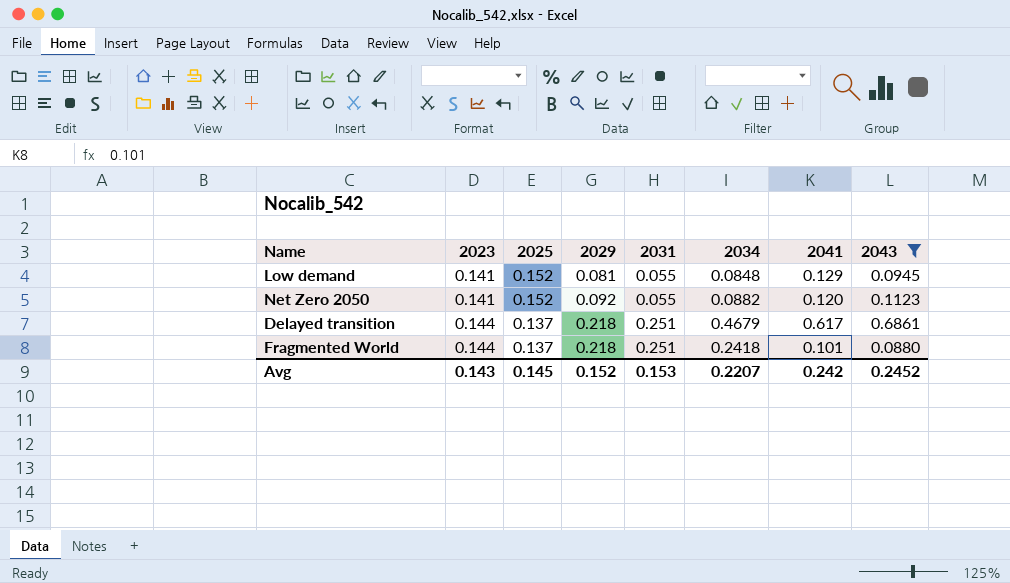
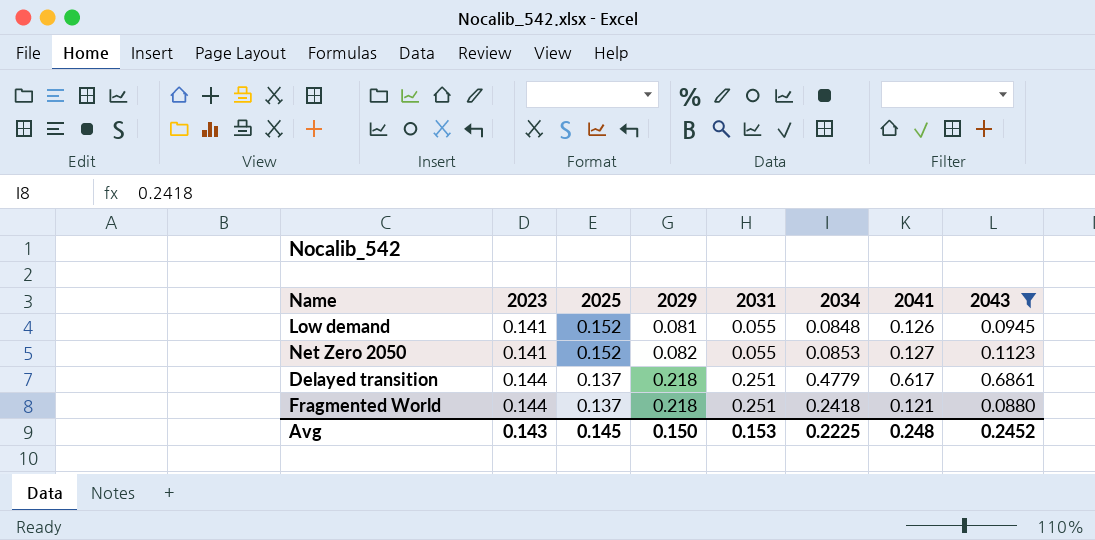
Low demand | 2041: 0.129 -> 0.126
Net Zero 2050 | 2029: 0.092 -> 0.082
Net Zero 2050 | 2034: 0.0882 -> 0.0853
Net Zero 2050 | 2041: 0.120 -> 0.127
Delayed transition | 2034: 0.4679 -> 0.4779
Fragmented World | 2041: 0.101 -> 0.121
Avg | 2029: 0.152 -> 0.150
Avg | 2034: 0.2207 -> 0.2225
Avg | 2041: 0.242 -> 0.248

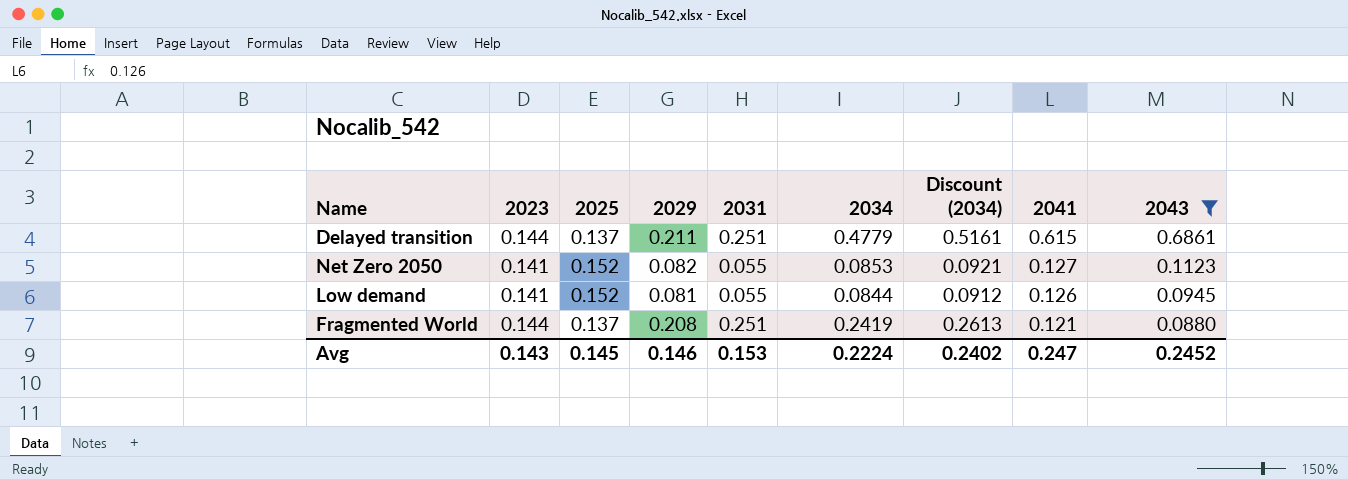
row order: 2023 ascending -> 2041 descending
column Discount (2034) | formula: none -> [2034] * 1.08
Delayed transition | 2029: 0.218 -> 0.211
Delayed transition | 2041: 0.617 -> 0.615
Low demand | 2034: 0.0848 -> 0.0844
Fragmented World | 2029: 0.218 -> 0.208
Fragmented World | 2034: 0.2418 -> 0.2419
Avg | 2029: 0.150 -> 0.146
Avg | 2034: 0.2225 -> 0.2224
Avg | 2041: 0.248 -> 0.247

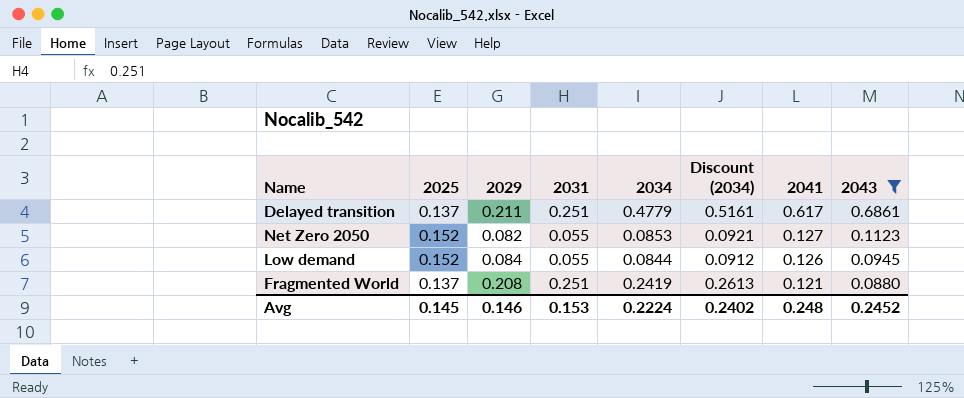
column 2023 | position: 2 -> none
Delayed transition | 2041: 0.615 -> 0.617
Low demand | 2029: 0.081 -> 0.084
Avg | 2041: 0.247 -> 0.248

